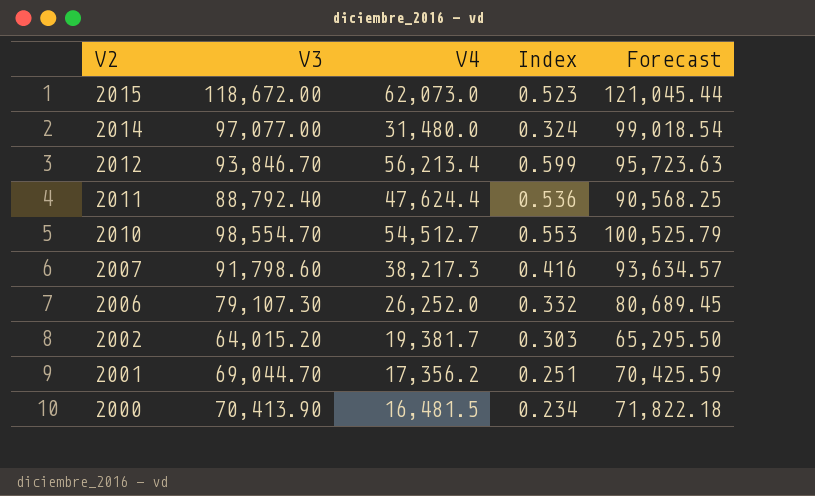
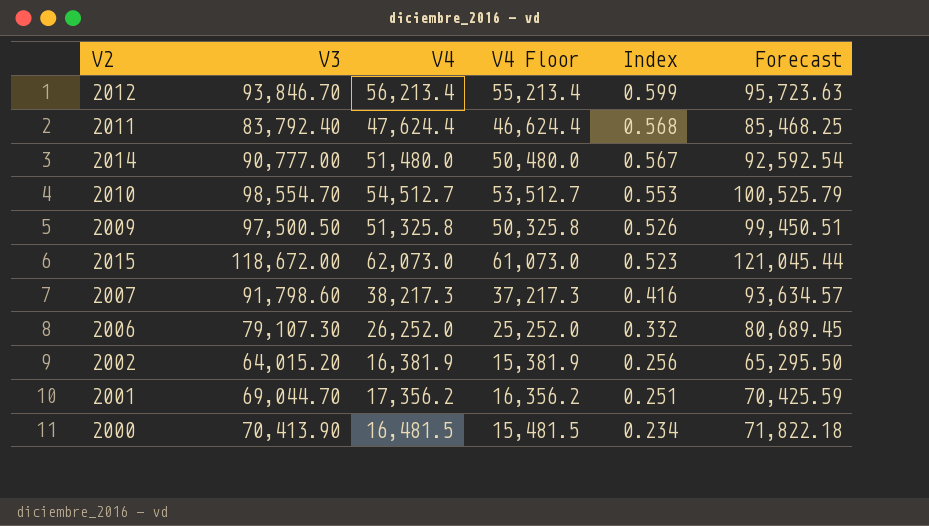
row order: V2 descending -> Index descending
column V4 Floor | formula: none -> [V4] - 1000
2011 | V3: 88,792.40 -> 83,792.40
2011 | Index: 0.536 -> 0.568
2011 | Forecast: 90,568.25 -> 85,468.25
2014 | V3: 97,077.00 -> 90,777.00
2014 | V4: 31,480.0 -> 51,480.0
2014 | Index: 0.324 -> 0.567
2014 | Forecast: 99,018.54 -> 92,592.54
row 2009: none -> 97,500.50 | 51,325.8 | 50,325.8 | 0.526 | 99,450.51
2002 | V4: 19,381.7 -> 16,381.9
2002 | Index: 0.303 -> 0.256

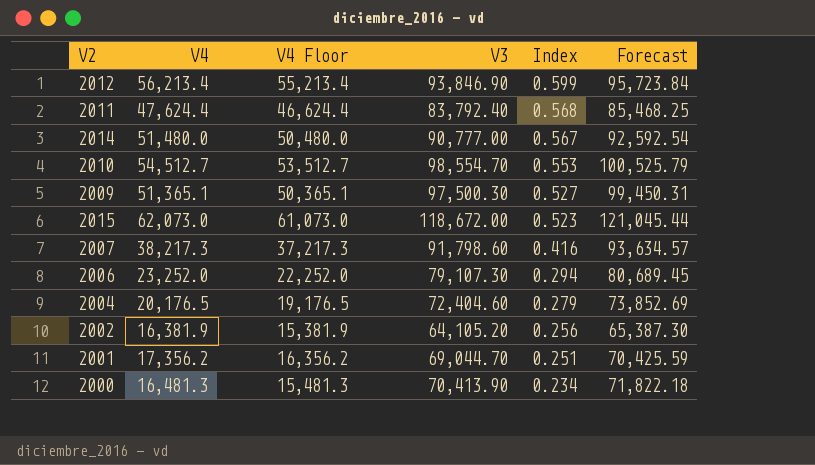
column V3 | position: 2 -> 4
2012 | V3: 93,846.70 -> 93,846.90
2012 | Forecast: 95,723.63 -> 95,723.84
2009 | V4: 51,325.8 -> 51,365.1
2009 | V4 Floor: 50,325.8 -> 50,365.1
2009 | V3: 97,500.50 -> 97,500.30
2009 | Index: 0.526 -> 0.527
2009 | Forecast: 99,450.51 -> 99,450.31
2006 | V4: 26,252.0 -> 23,252.0
2006 | V4 Floor: 25,252.0 -> 22,252.0
2006 | Index: 0.332 -> 0.294
row 2004: none -> 20,176.5 | 19,176.5 | 72,404.60 | 0.279 | 73,852.69
2002 | V3: 64,015.20 -> 64,105.20
2002 | Forecast: 65,295.50 -> 65,387.30
2000 | V4: 16,481.5 -> 16,481.3
2000 | V4 Floor: 15,481.5 -> 15,481.3

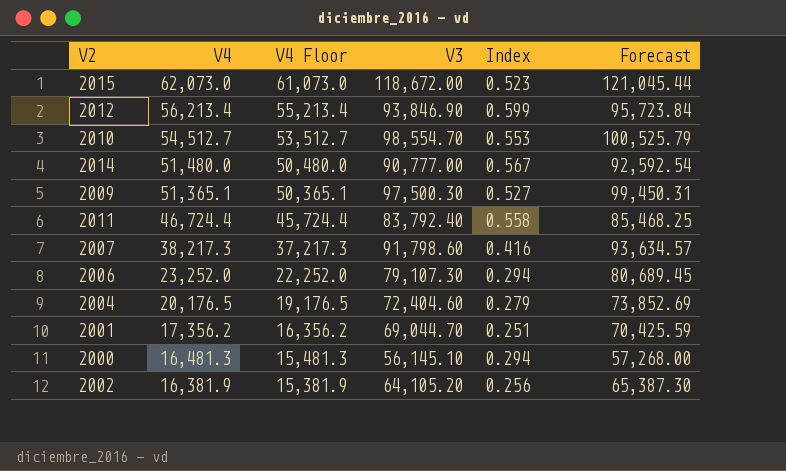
row order: Index descending -> V4 descending
2011 | V4: 47,624.4 -> 46,724.4
2011 | V4 Floor: 46,624.4 -> 45,724.4
2011 | Index: 0.568 -> 0.558
2000 | V3: 70,413.90 -> 56,145.10
2000 | Index: 0.234 -> 0.294
2000 | Forecast: 71,822.18 -> 57,268.00

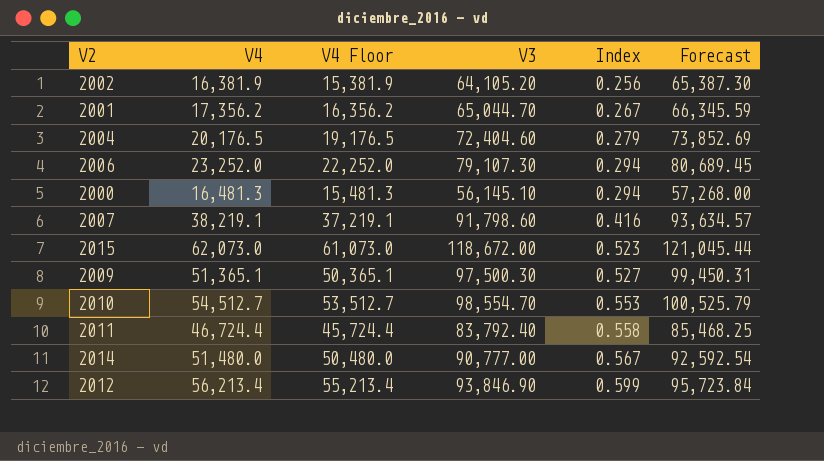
row order: V4 descending -> Index ascending
2001 | V3: 69,044.70 -> 65,044.70
2001 | Index: 0.251 -> 0.267
2001 | Forecast: 70,425.59 -> 66,345.59
2007 | V4: 38,217.3 -> 38,219.1
2007 | V4 Floor: 37,217.3 -> 37,219.1

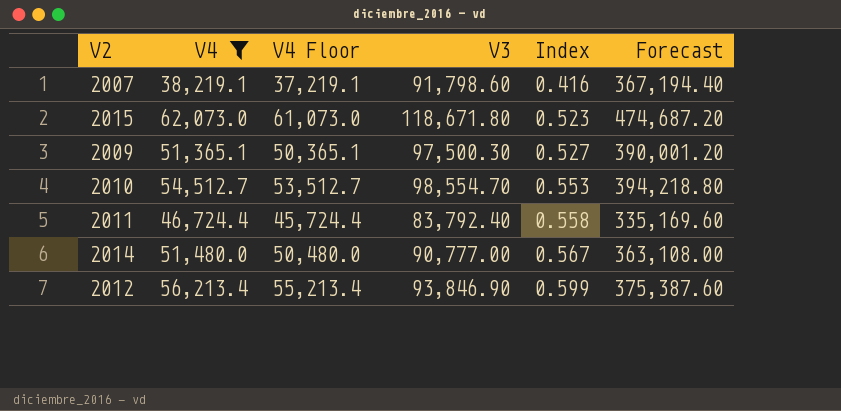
filter: none -> V4 >= 38,219.1
column Forecast | formula: [V3] * 1.02 -> [V3] * 4
2015 | V3: 118,672.00 -> 118,671.80

